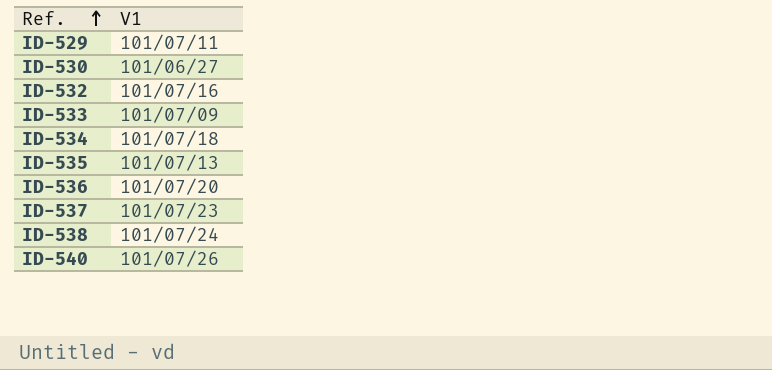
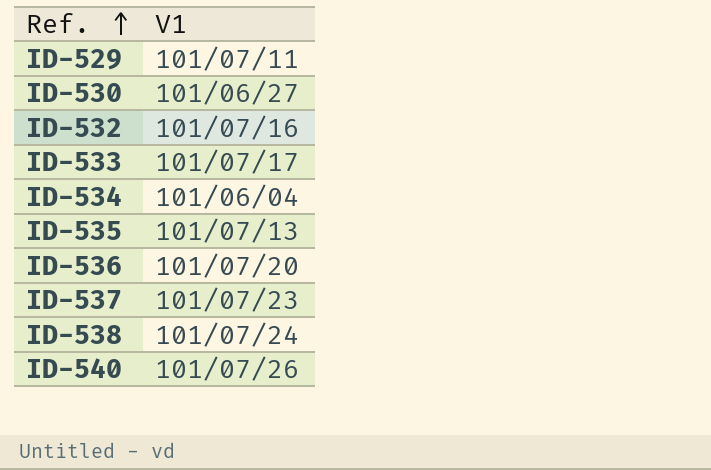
ID-533 | V1: 101/07/09 -> 101/07/17
ID-534 | V1: 101/07/18 -> 101/06/04

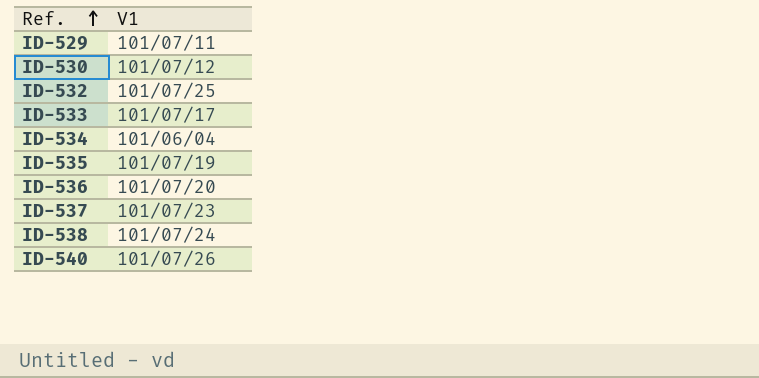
ID-530 | V1: 101/06/27 -> 101/07/12
ID-532 | V1: 101/07/16 -> 101/07/25
ID-535 | V1: 101/07/13 -> 101/07/19

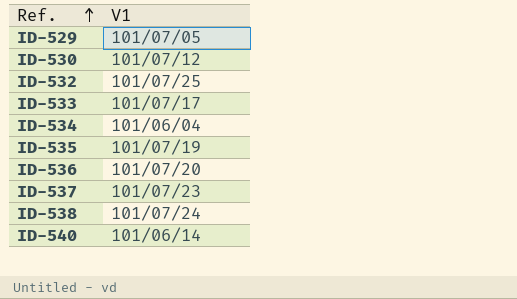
ID-529 | V1: 101/07/11 -> 101/07/05
ID-540 | V1: 101/07/26 -> 101/06/14

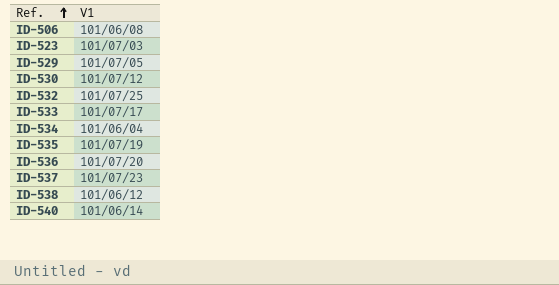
row ID-506: none -> 101/06/08
row ID-523: none -> 101/07/03
ID-538 | V1: 101/07/24 -> 101/06/12

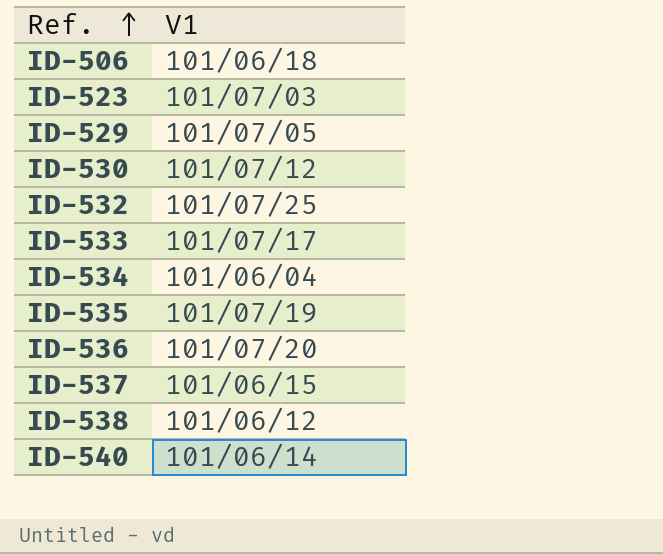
ID-506 | V1: 101/06/08 -> 101/06/18
ID-537 | V1: 101/07/23 -> 101/06/15

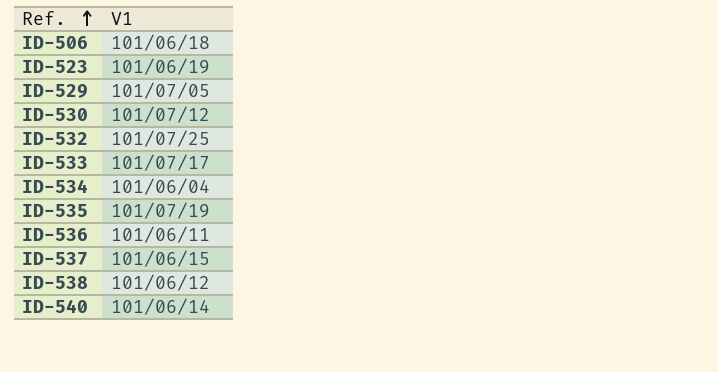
ID-523 | V1: 101/07/03 -> 101/06/19
ID-536 | V1: 101/07/20 -> 101/06/11

